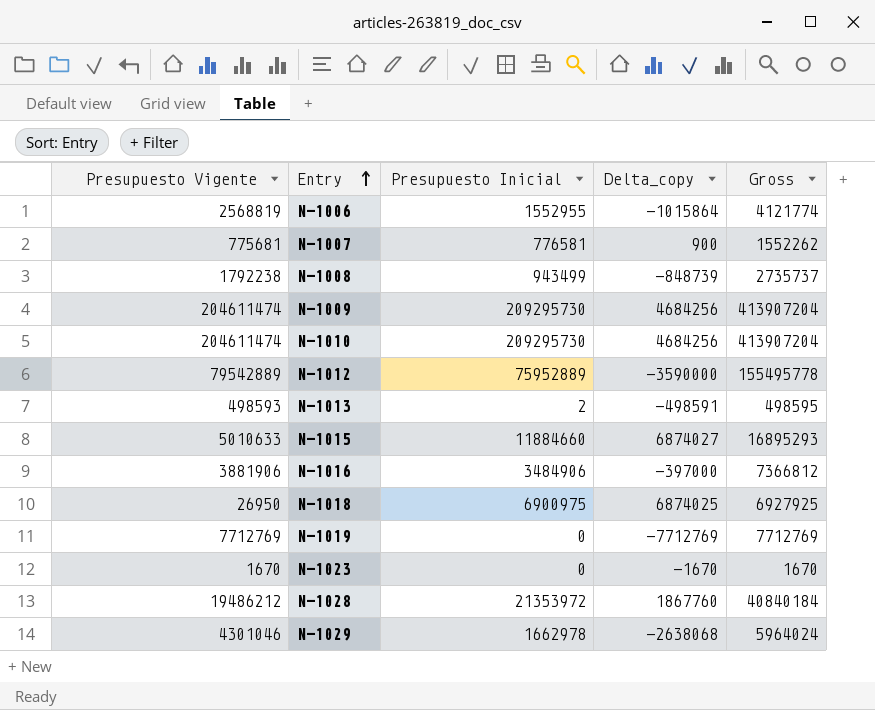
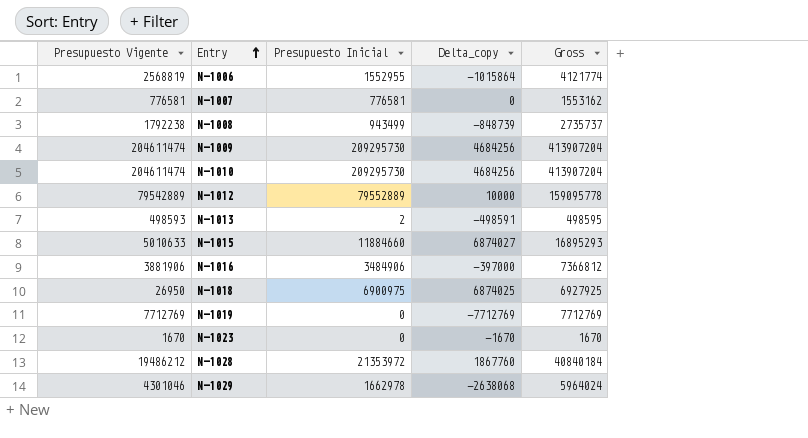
N-1007 | Presupuesto Vigente: 775681 -> 776581
N-1007 | Delta_copy: 900 -> 0
N-1007 | Gross: 1552262 -> 1553162
N-1012 | Presupuesto Inicial: 75952889 -> 79552889
N-1012 | Delta_copy: -3590000 -> 10000
N-1012 | Gross: 155495778 -> 159095778

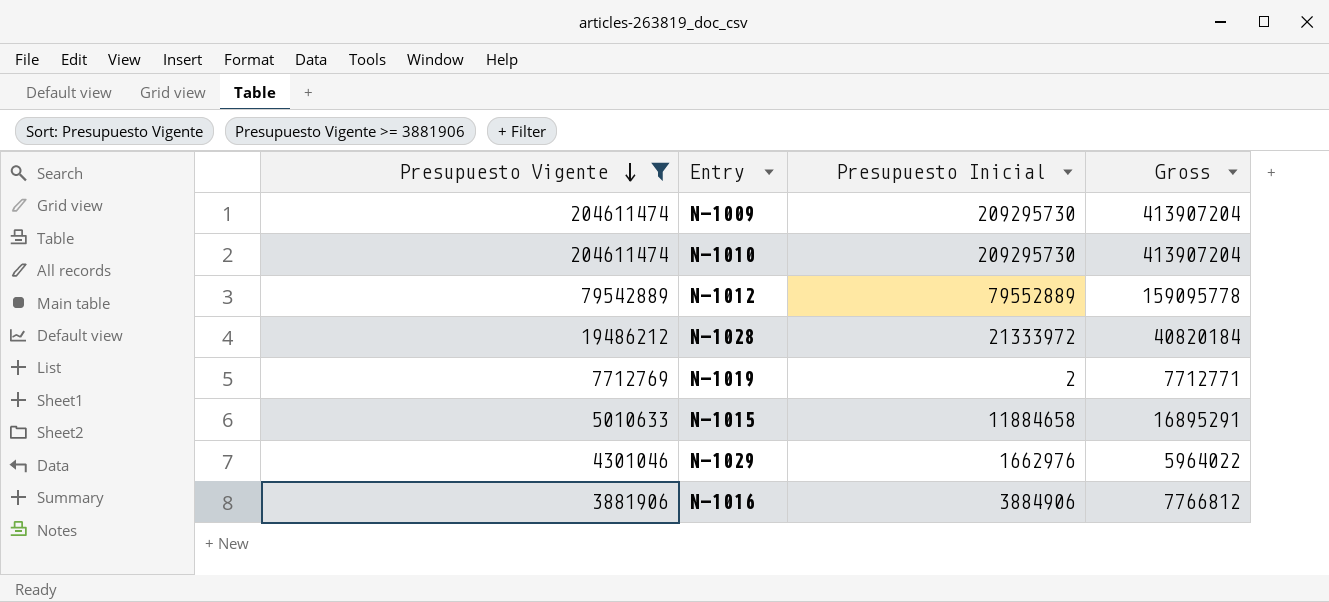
filter: none -> Presupuesto Vigente >= 3881906
row order: Entry ascending -> Presupuesto Vigente descending
column Delta_copy | formula: [Presupuesto Inicial] - [Presupuesto Vigente] -> none
N-1028 | Presupuesto Inicial: 21353972 -> 21333972
N-1028 | Gross: 40840184 -> 40820184
N-1019 | Presupuesto Inicial: 0 -> 2
N-1019 | Gross: 7712769 -> 7712771
N-1015 | Presupuesto Inicial: 11884660 -> 11884658
N-1015 | Gross: 16895293 -> 16895291
N-1029 | Presupuesto Inicial: 1662978 -> 1662976
N-1029 | Gross: 5964024 -> 5964022
N-1016 | Presupuesto Inicial: 3484906 -> 3884906
N-1016 | Gross: 7366812 -> 7766812

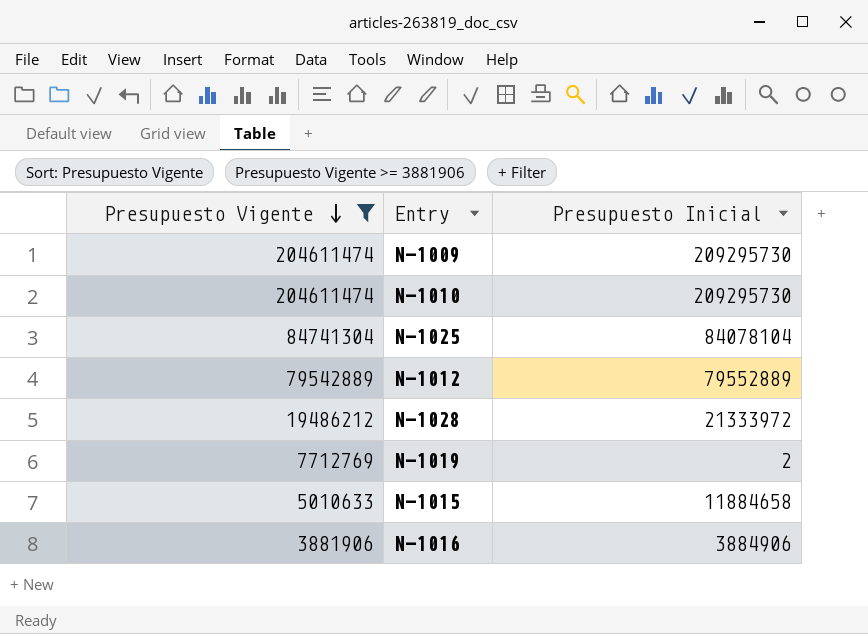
column Gross | formula: [Presupuesto Vigente] + [Presupuesto Inicial] -> none
row N-1029: 4301046 | 1662976 | 5964022 -> none
row N-1025: none -> 84741304 | 84078104

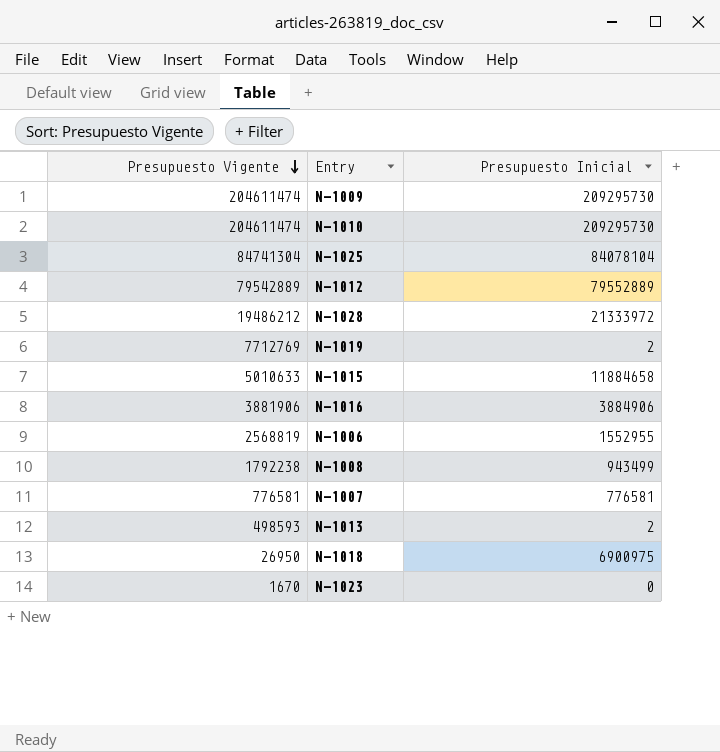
filter: Presupuesto Vigente >= 3881906 -> none

